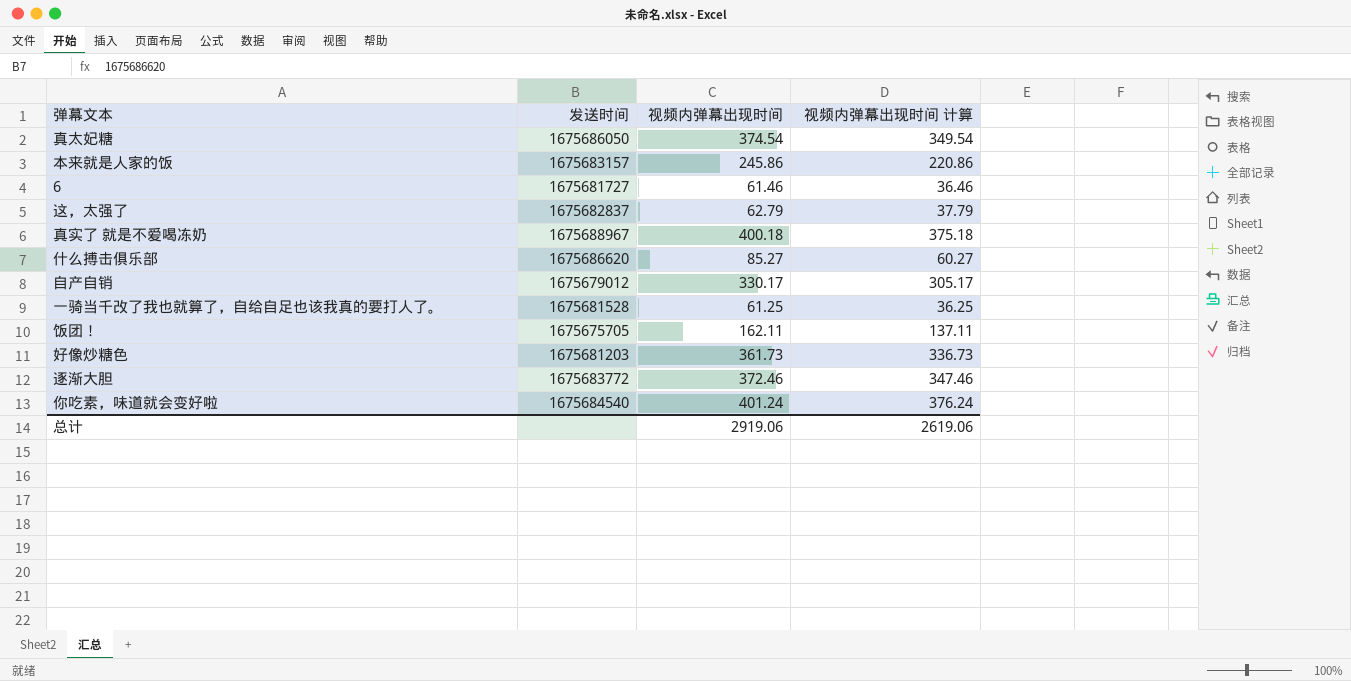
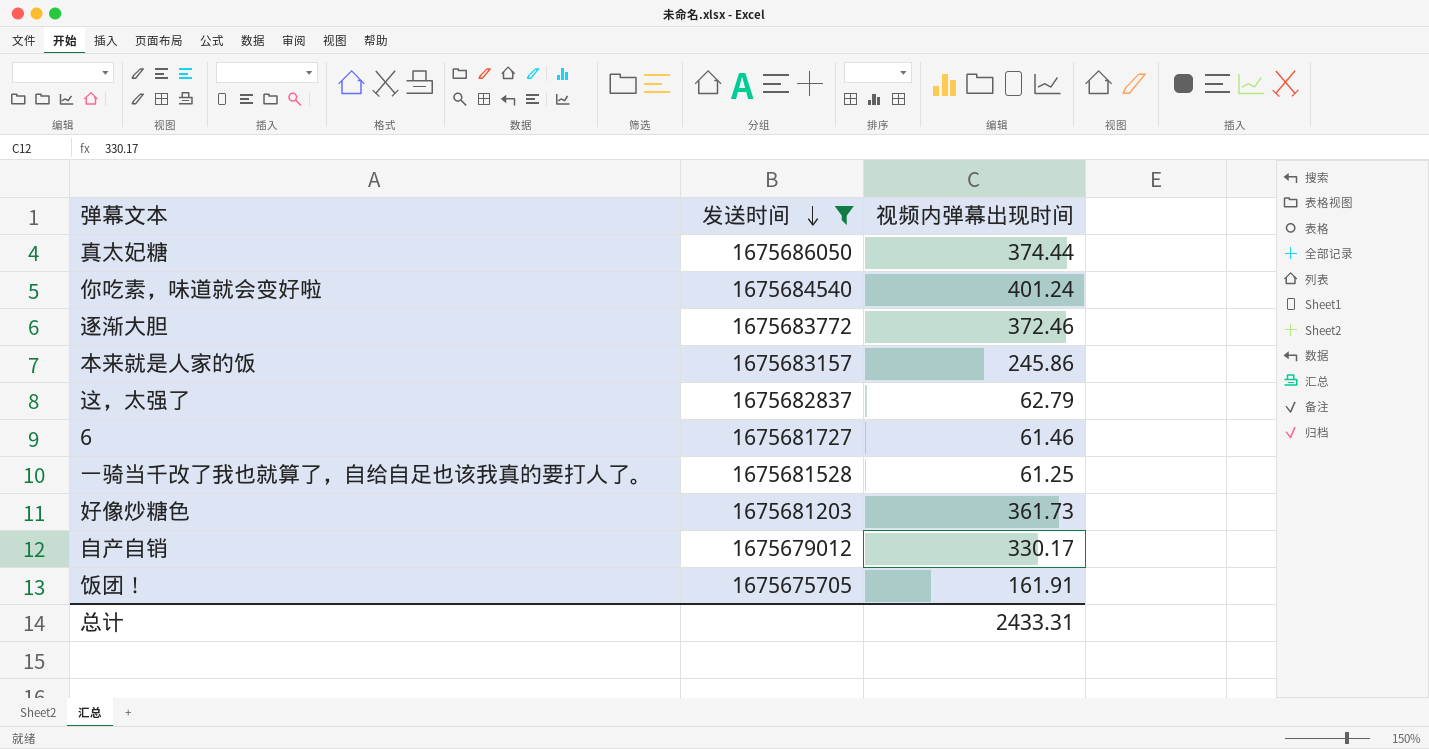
filter: none -> 发送时间 <= 1675686050
row order: none -> 发送时间 descending
column 视频内弹幕出现时间 计算 | formula: [视频内弹幕出现时间] - 25 -> none
真太妃糖 | 视频内弹幕出现时间: 374.54 -> 374.44
饭团！ | 视频内弹幕出现时间: 162.11 -> 161.91
总计 | 视频内弹幕出现时间: 2919.06 -> 2433.31

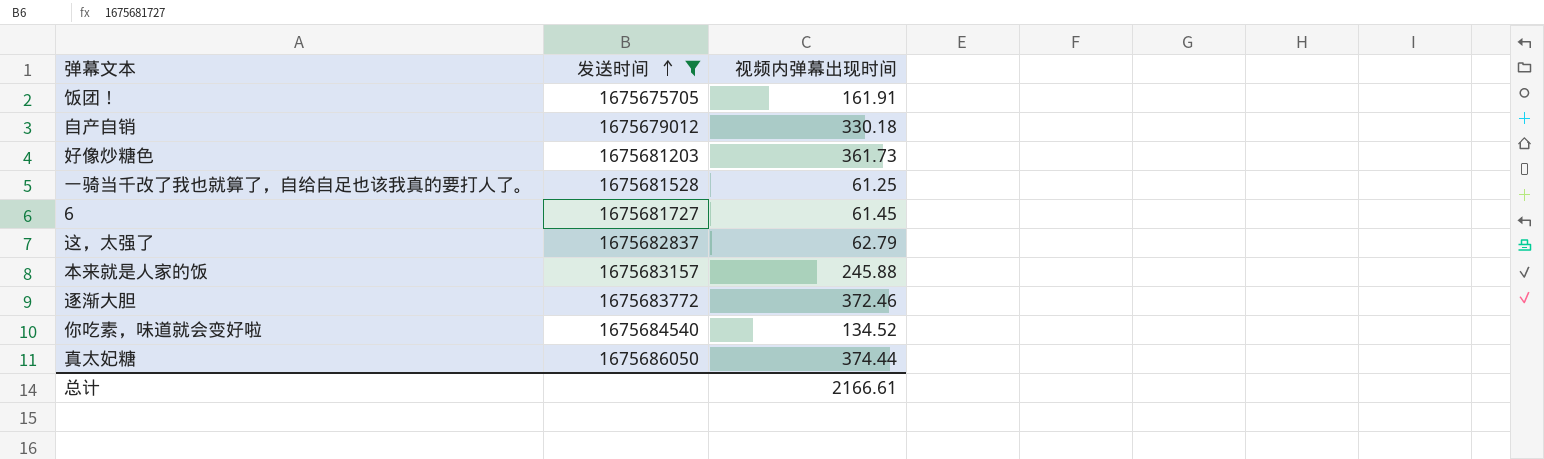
row order: 发送时间 descending -> 发送时间 ascending
自产自销 | 视频内弹幕出现时间: 330.17 -> 330.18
6 | 视频内弹幕出现时间: 61.46 -> 61.45
本来就是人家的饭 | 视频内弹幕出现时间: 245.86 -> 245.88
你吃素，味道就会变好啦 | 视频内弹幕出现时间: 401.24 -> 134.52
总计 | 视频内弹幕出现时间: 2433.31 -> 2166.61

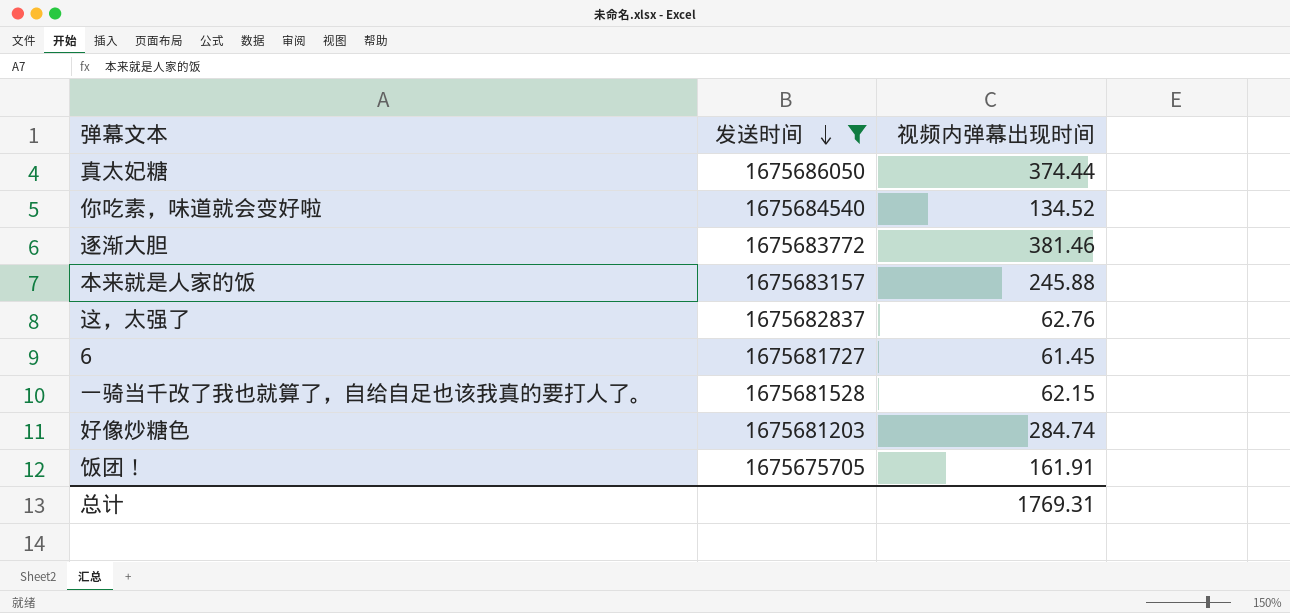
row order: 发送时间 ascending -> 发送时间 descending
row 自产自销: 1675679012 | 330.18 -> none
逐渐大胆 | 视频内弹幕出现时间: 372.46 -> 381.46
这，太强了 | 视频内弹幕出现时间: 62.79 -> 62.76
一骑当千改了我也就算了，自给自足也该我真的要打人了。 | 视频内弹幕出现时间: 61.25 -> 62.15
好像炒糖色 | 视频内弹幕出现时间: 361.73 -> 284.74
总计 | 视频内弹幕出现时间: 2166.61 -> 1769.31

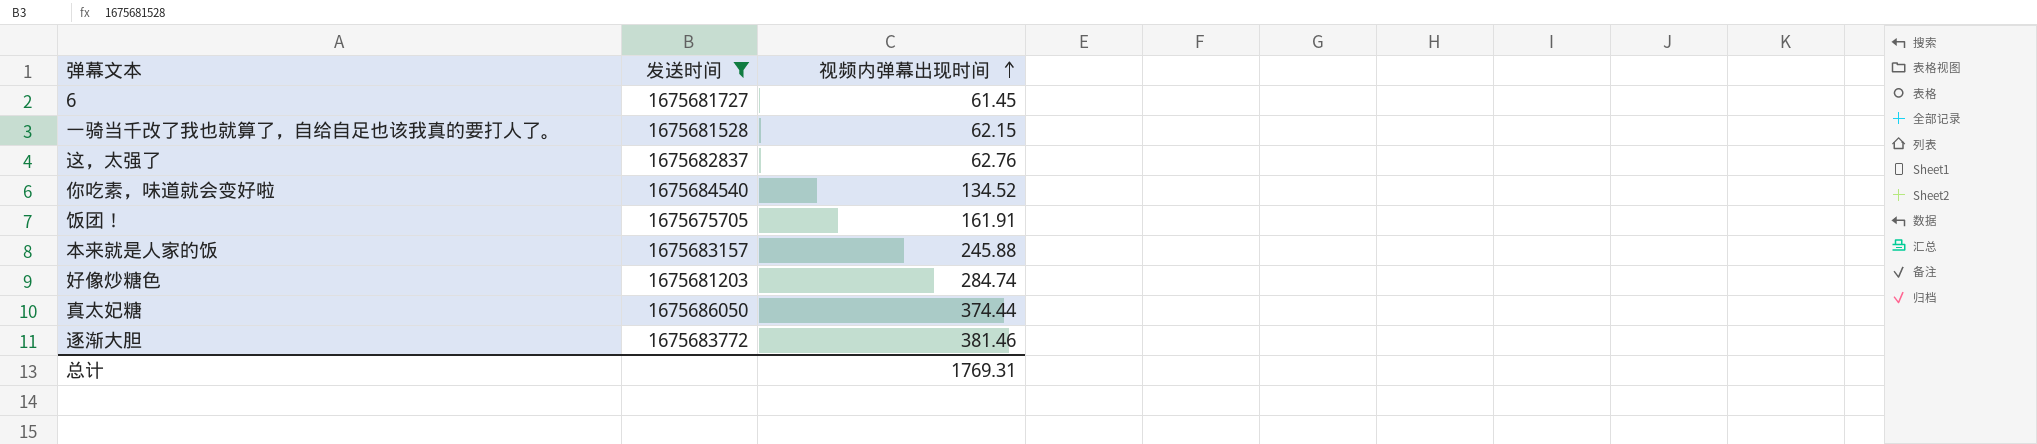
row order: 发送时间 descending -> 视频内弹幕出现时间 ascending

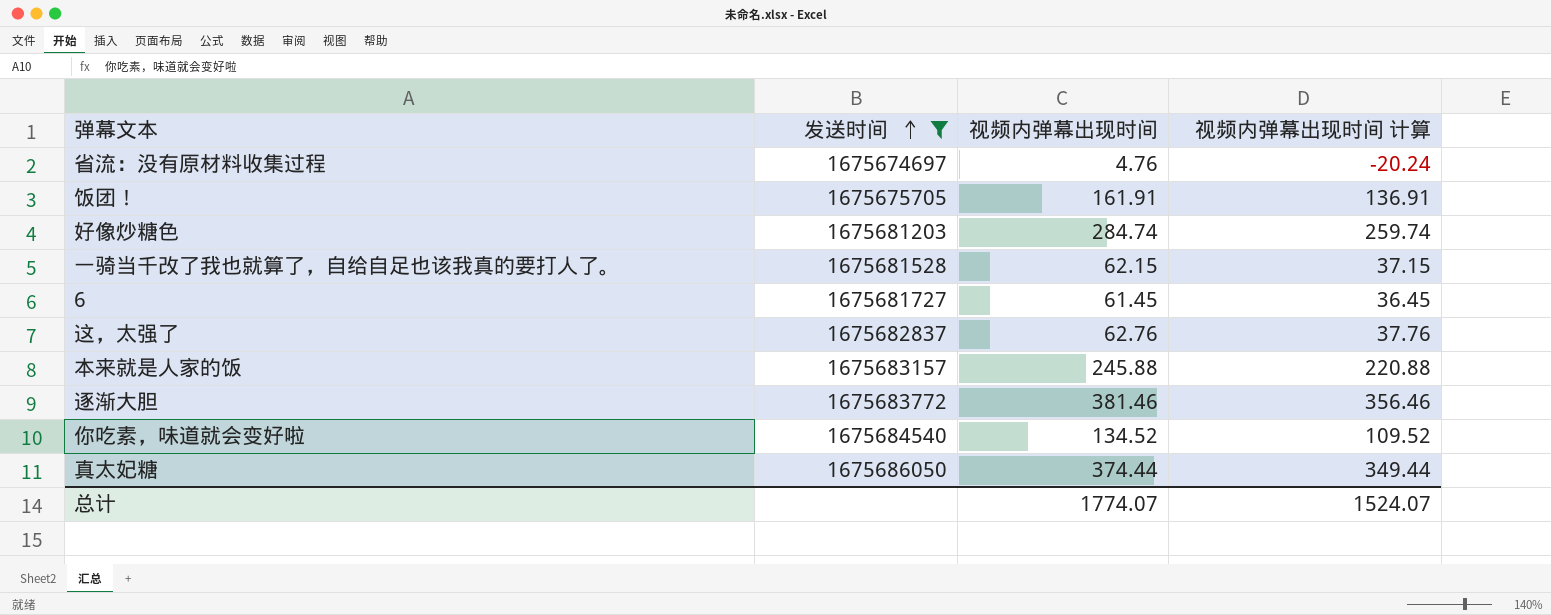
row order: 视频内弹幕出现时间 ascending -> 发送时间 ascending
column 视频内弹幕出现时间 计算 | formula: none -> [视频内弹幕出现时间] - 25
row 省流：没有原材料收集过程: none -> 1675674697 | 4.76 | -20.24
总计 | 视频内弹幕出现时间: 1769.31 -> 1774.07

